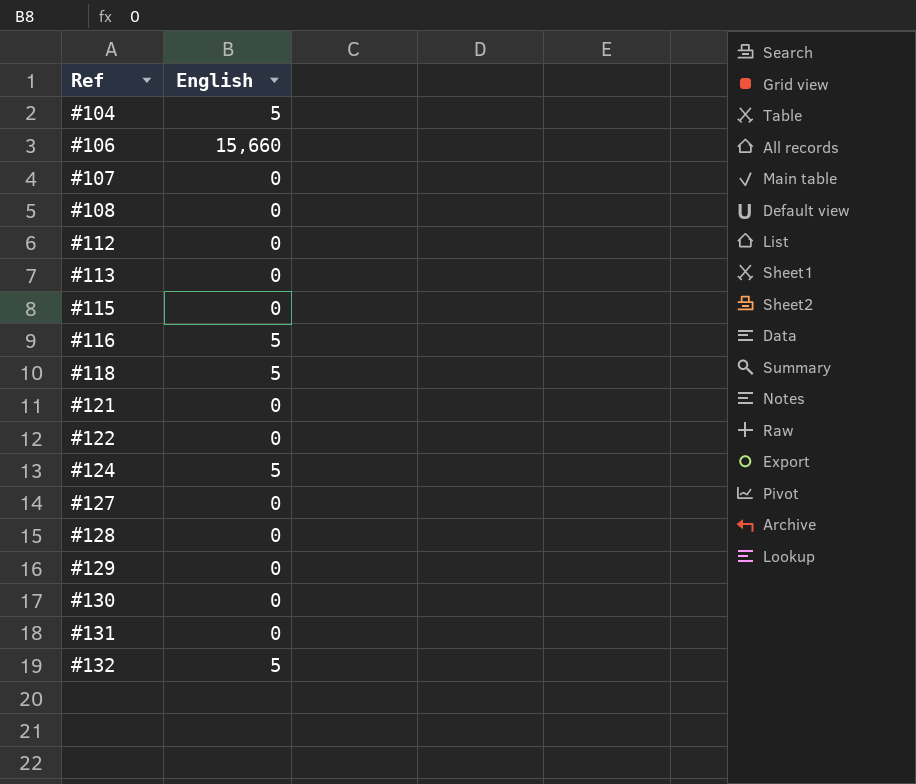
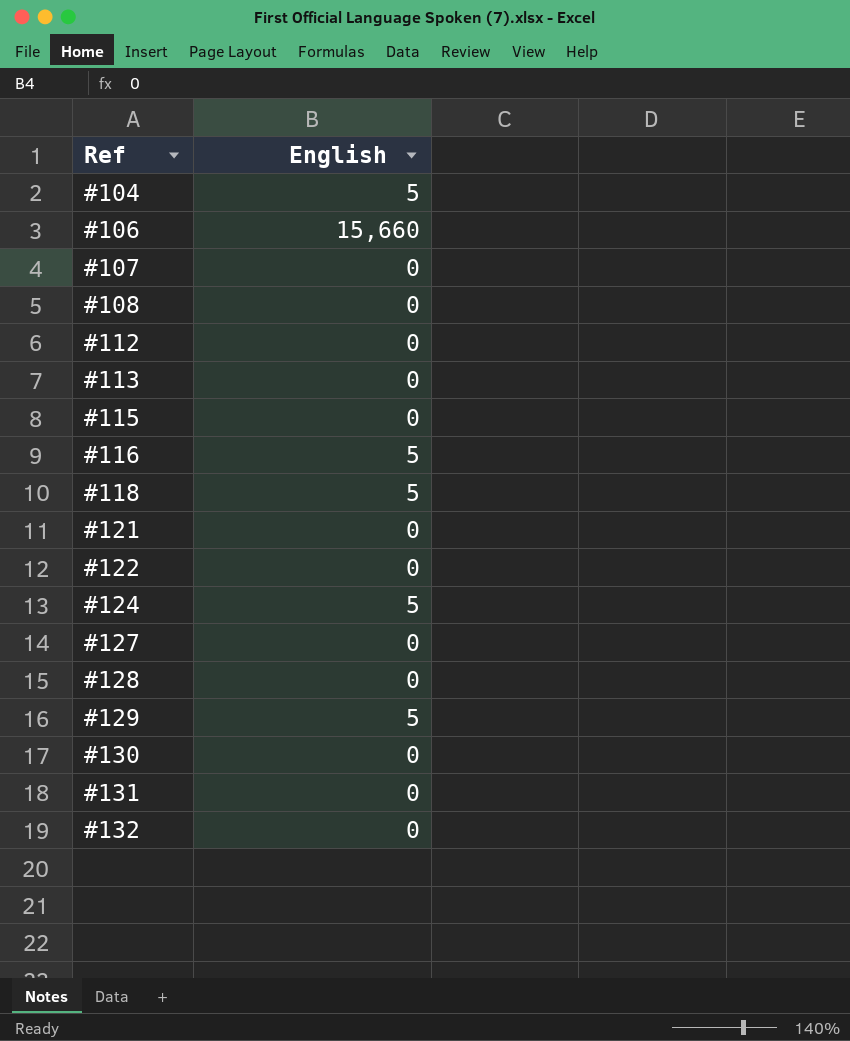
#129 | English: 0 -> 5
#132 | English: 5 -> 0

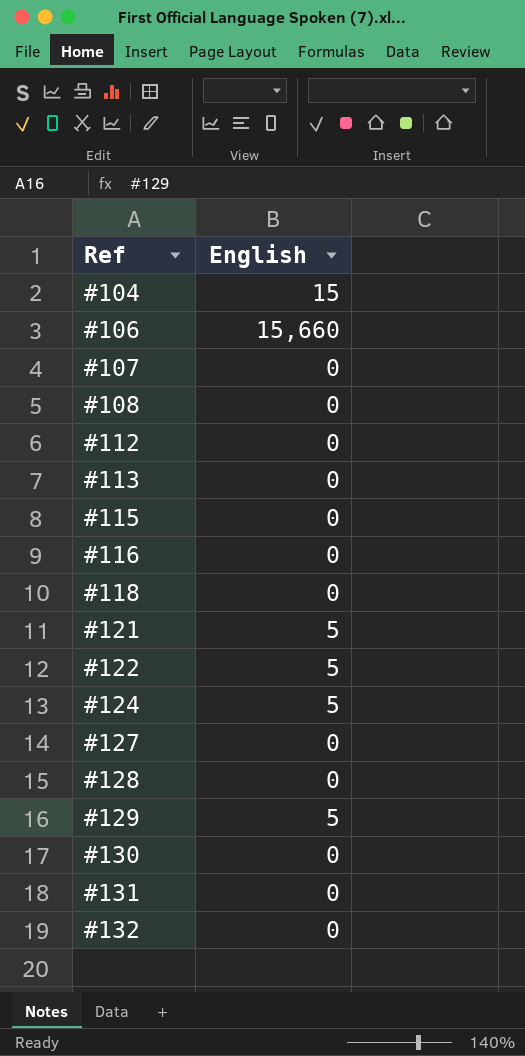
#104 | English: 5 -> 15
#116 | English: 5 -> 0
#118 | English: 5 -> 0
#121 | English: 0 -> 5
#122 | English: 0 -> 5

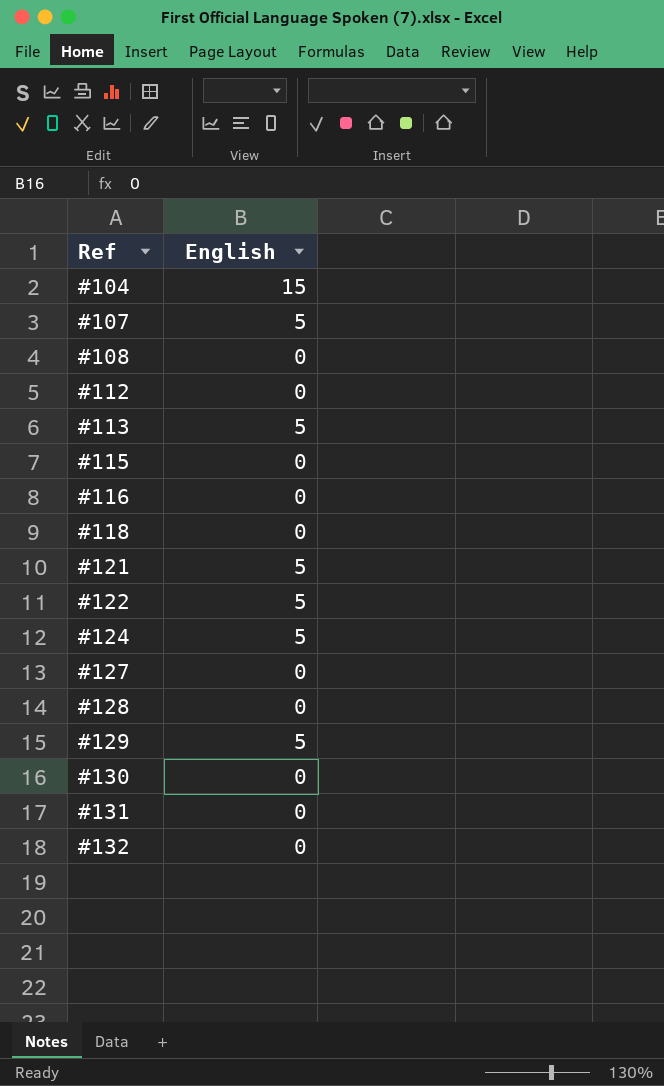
row #106: 15,660 -> none
#107 | English: 0 -> 5
#113 | English: 0 -> 5

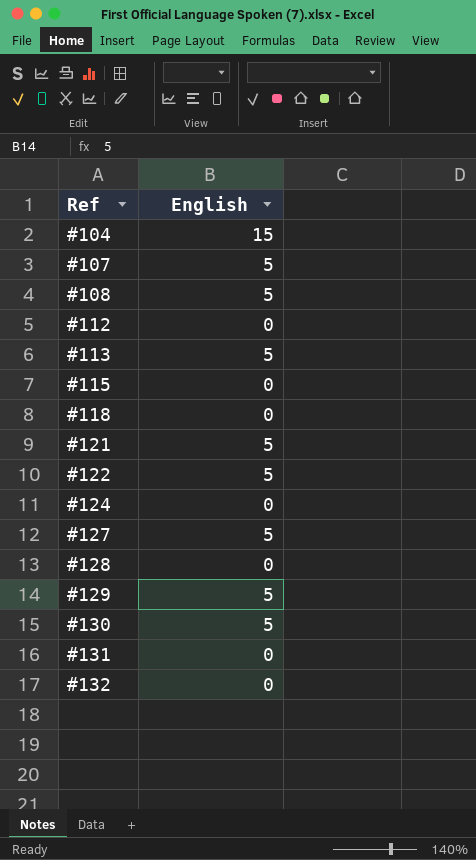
row #116: 0 -> none
#108 | English: 0 -> 5
#124 | English: 5 -> 0
#127 | English: 0 -> 5
#130 | English: 0 -> 5

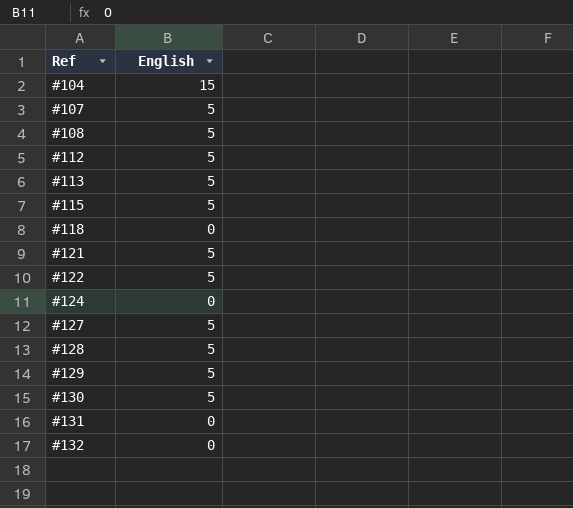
#112 | English: 0 -> 5
#115 | English: 0 -> 5
#128 | English: 0 -> 5

